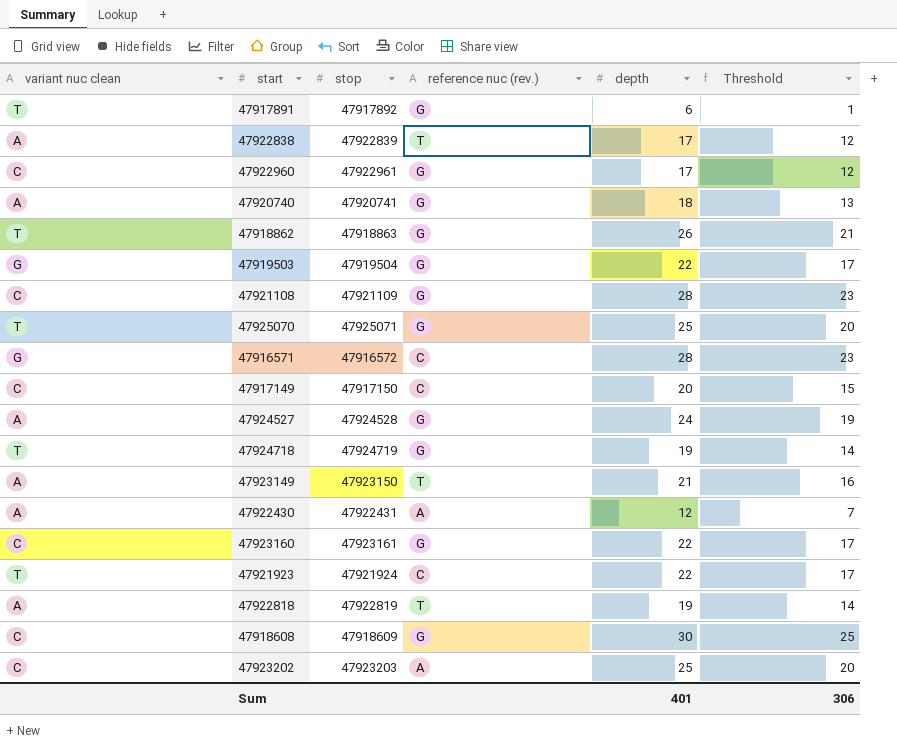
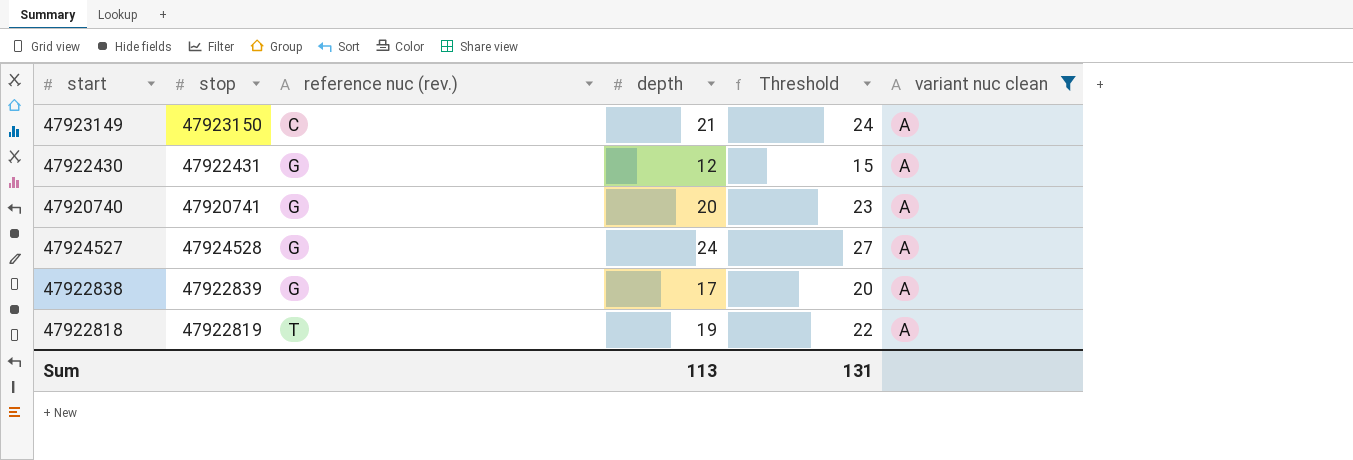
filter: none -> variant nuc clean = A
row order: none -> reference nuc (rev.) ascending
column Threshold | formula: [depth] - 5 -> [depth] + 3
column variant nuc clean | position: 1 -> 6
47923149 | reference nuc (rev.): T -> C
47922430 | reference nuc (rev.): A -> G
47920740 | depth: 18 -> 20
47922838 | reference nuc (rev.): T -> G
Sum | depth: 401 -> 113
Sum | Threshold: 306 -> 131

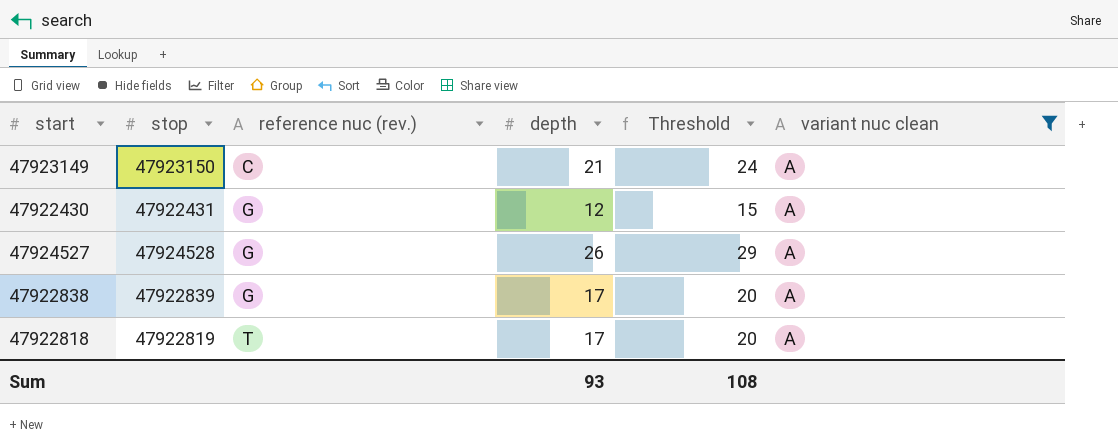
row 47920740: 47920741 | G | 20 | 23 | A -> none
47924527 | depth: 24 -> 26
47924527 | Threshold: 27 -> 29
47922818 | depth: 19 -> 17
47922818 | Threshold: 22 -> 20
Sum | depth: 113 -> 93
Sum | Threshold: 131 -> 108

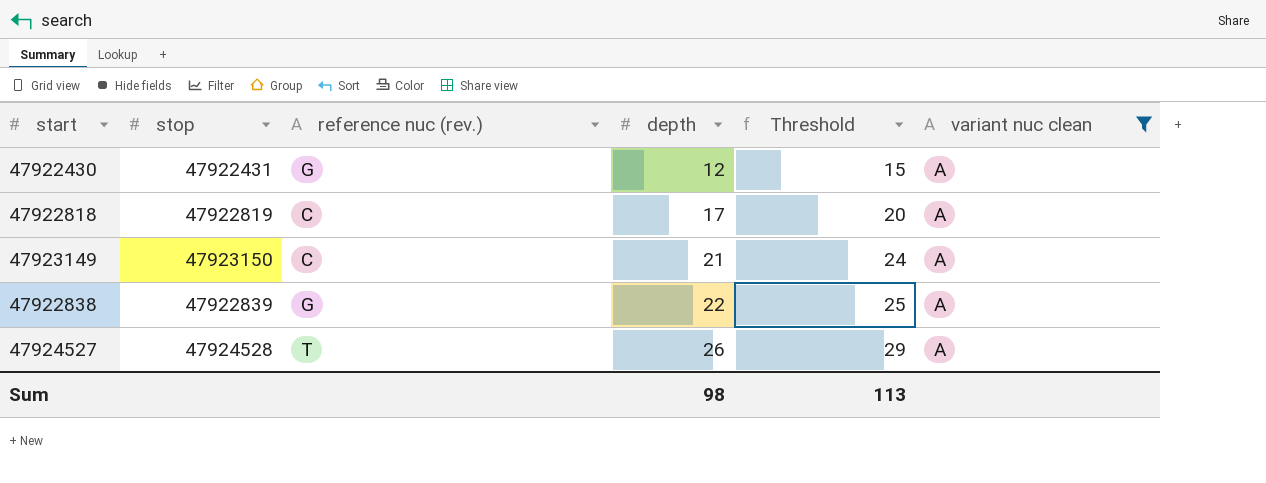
row order: reference nuc (rev.) ascending -> depth ascending
47922818 | reference nuc (rev.): T -> C
47922838 | depth: 17 -> 22
47922838 | Threshold: 20 -> 25
47924527 | reference nuc (rev.): G -> T
Sum | depth: 93 -> 98
Sum | Threshold: 108 -> 113

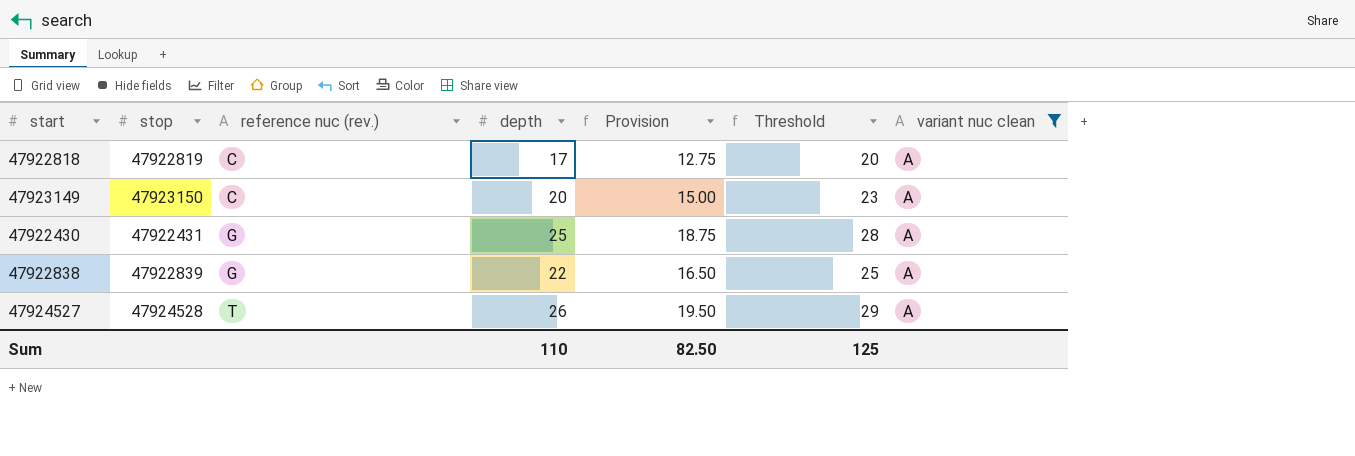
row order: depth ascending -> reference nuc (rev.) ascending
column Provision | formula: none -> [depth] * 0.75
47923149 | depth: 21 -> 20
47923149 | Threshold: 24 -> 23
47922430 | depth: 12 -> 25
47922430 | Threshold: 15 -> 28
Sum | depth: 98 -> 110
Sum | Threshold: 113 -> 125

